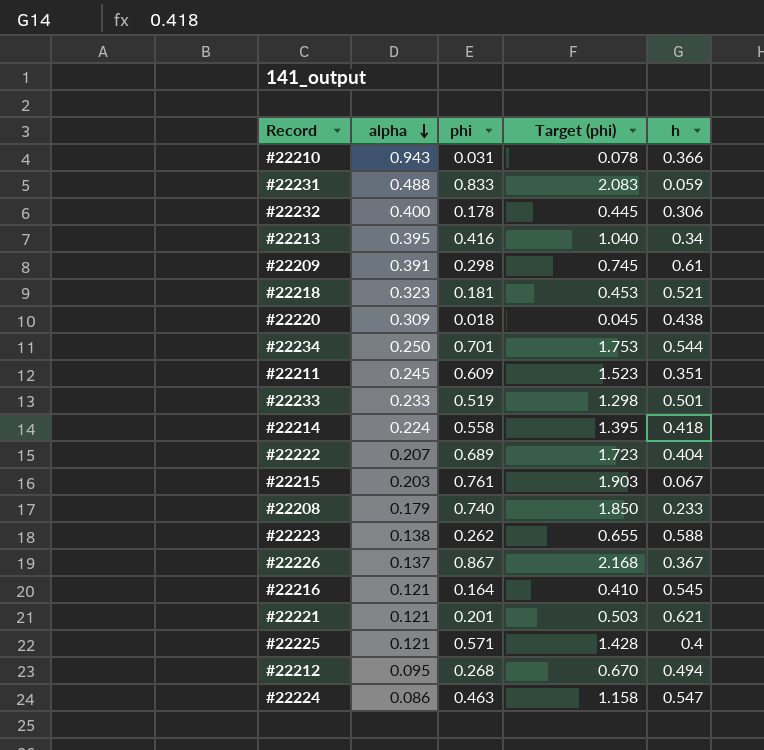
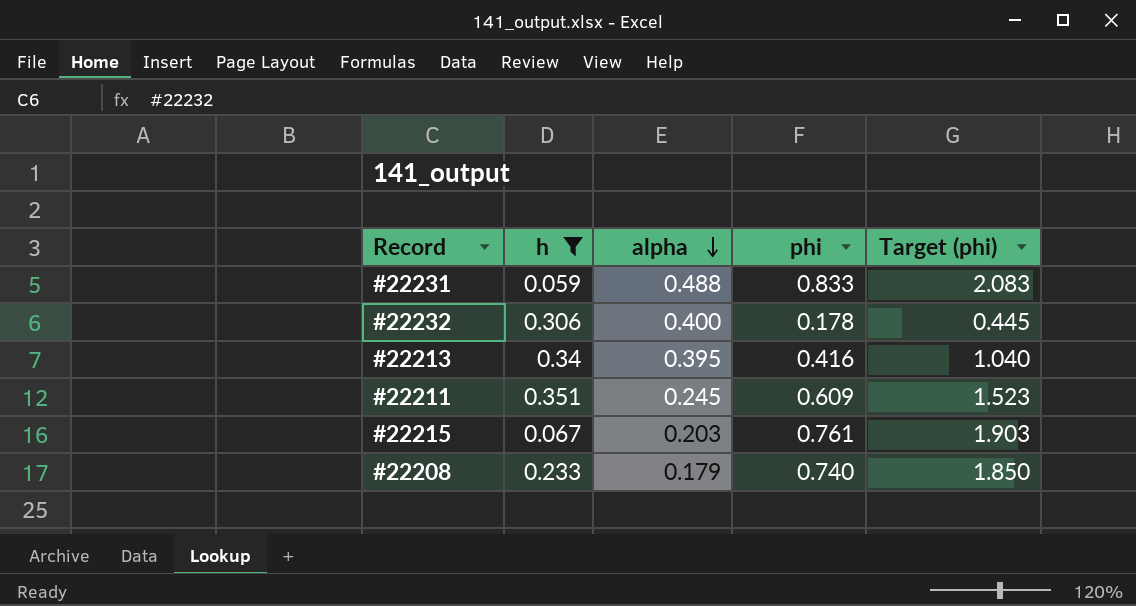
filter: none -> h <= 0.351
column h | position: 5 -> 2

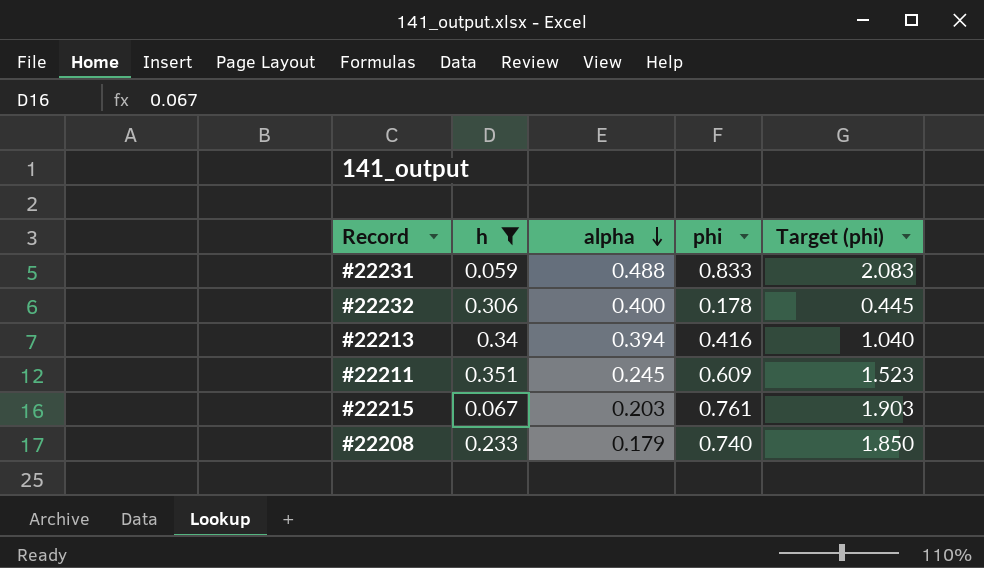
#22213 | alpha: 0.395 -> 0.394

